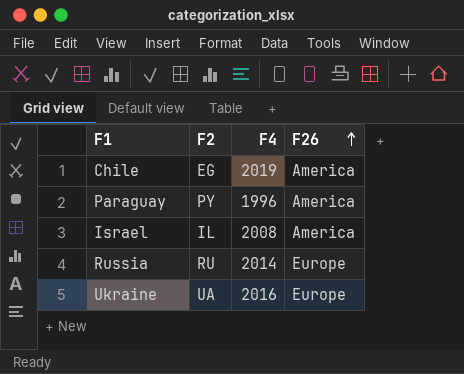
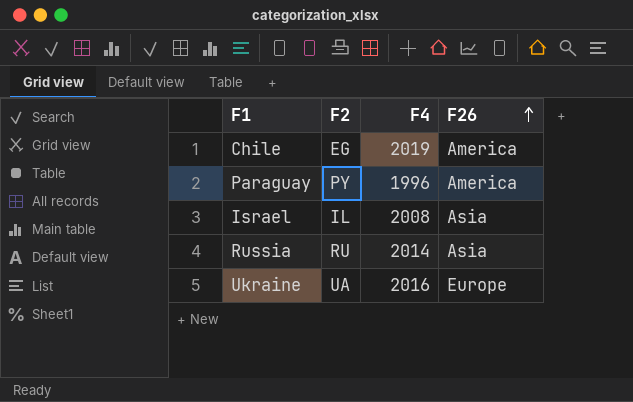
Israel | F26: America -> Asia
Russia | F26: Europe -> Asia

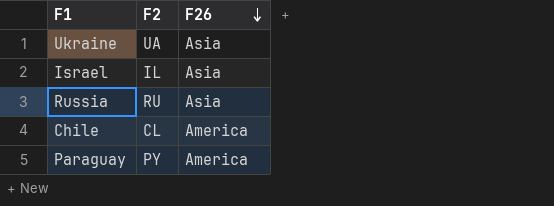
row order: F26 ascending -> F26 descending
column F4 | position: 3 -> none
Ukraine | F26: Europe -> Asia
Chile | F2: EG -> CL

